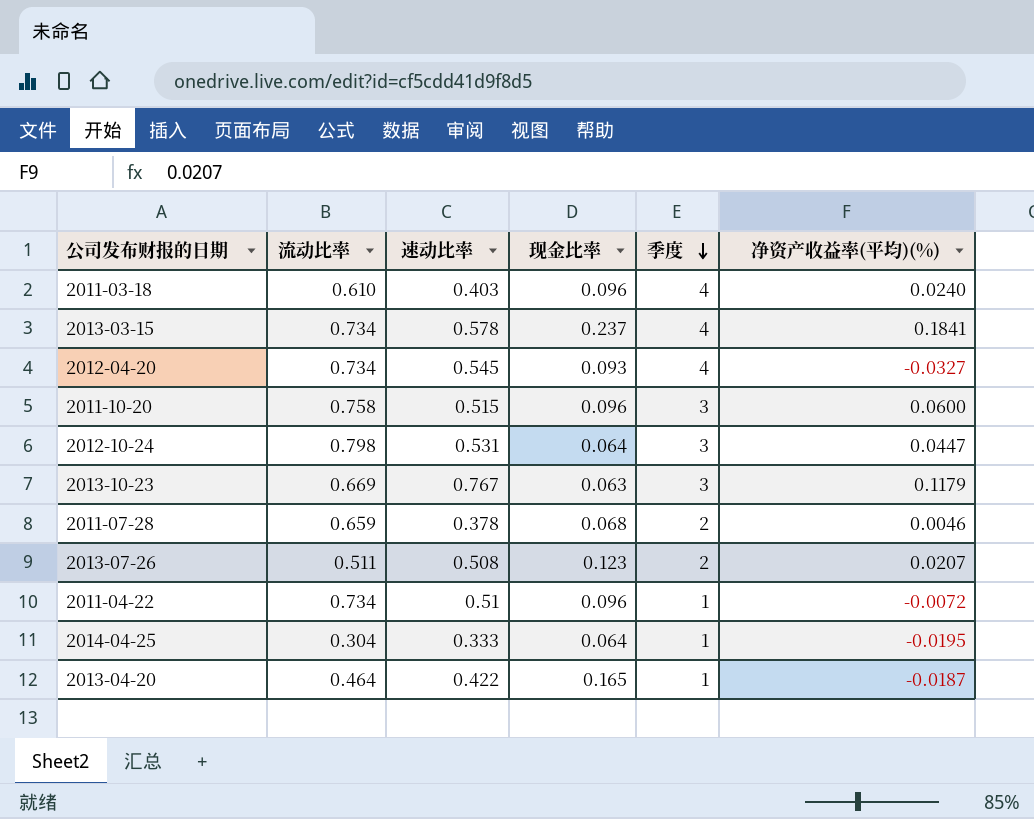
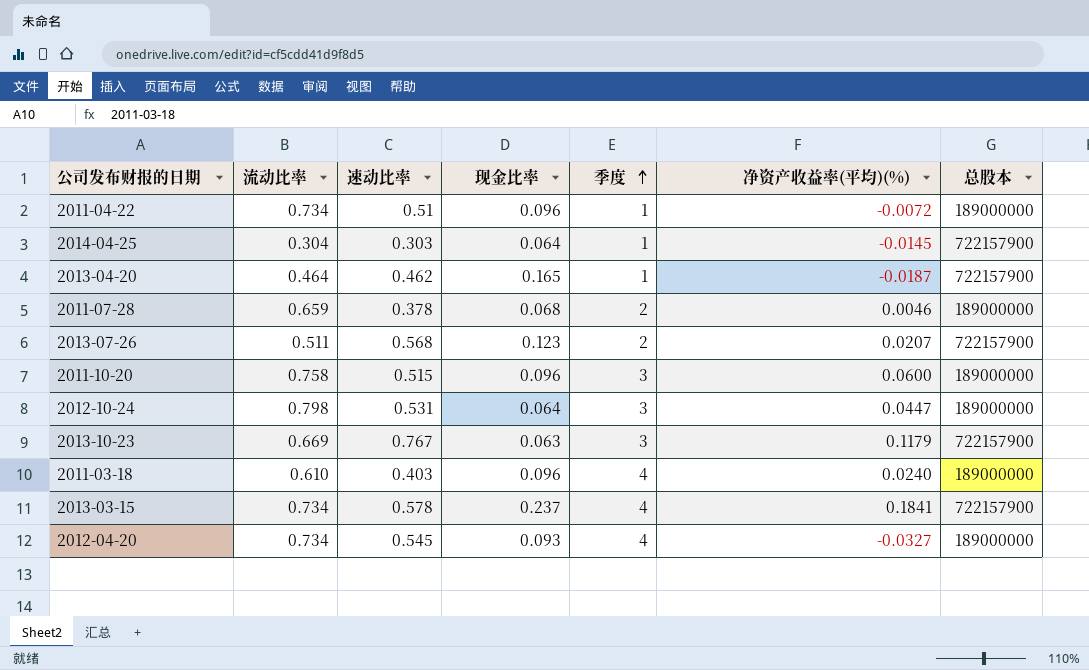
row order: 季度 descending -> 季度 ascending
column 总股本 | position: none -> 7
2014-04-25 | 速动比率: 0.333 -> 0.303
2014-04-25 | 净资产收益率(平均)(%): -0.0195 -> -0.0145
2013-04-20 | 速动比率: 0.422 -> 0.462
2013-07-26 | 速动比率: 0.508 -> 0.568

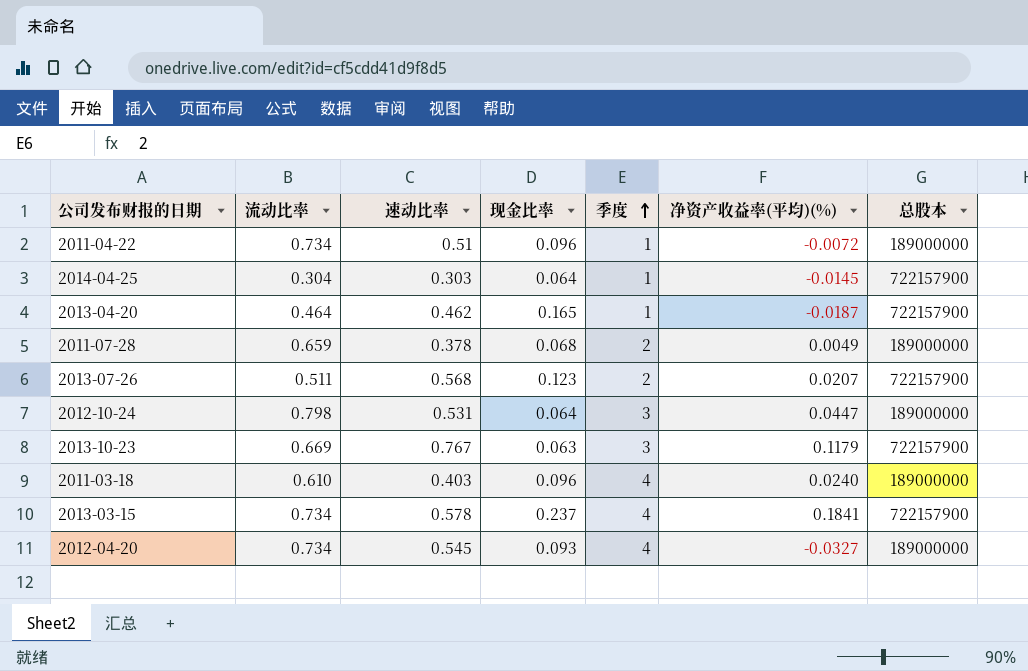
row 2011-10-20: 0.758 | 0.515 | 0.096 | 3 | 0.0600 | 189000000 -> none
2011-07-28 | 净资产收益率(平均)(%): 0.0046 -> 0.0049

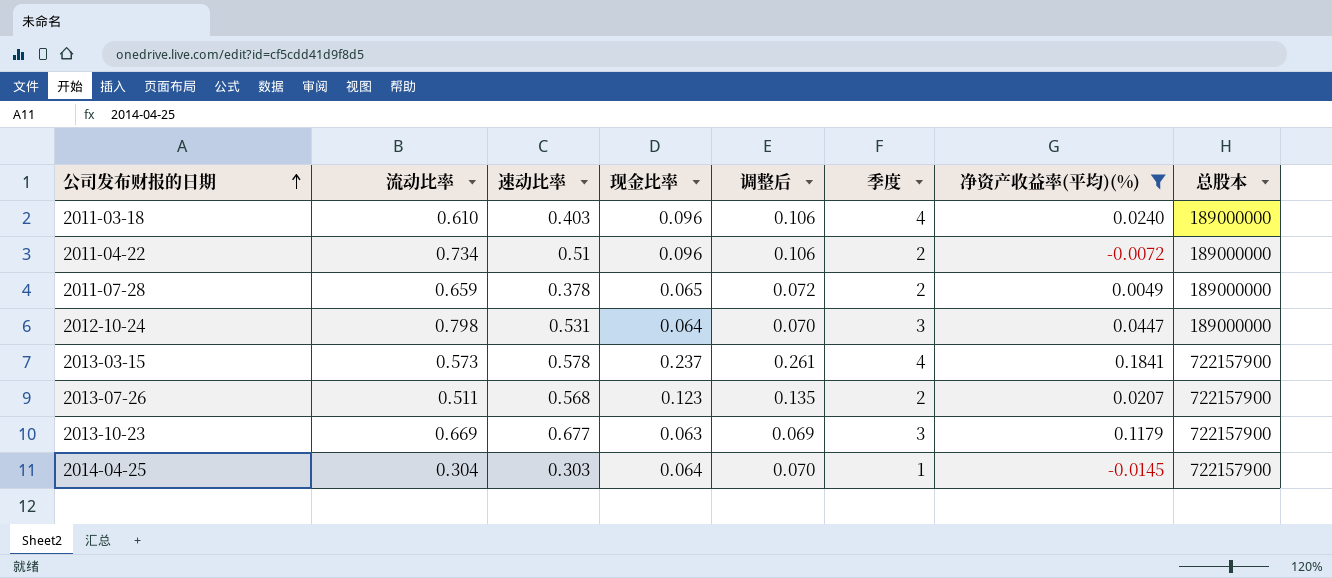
filter: none -> 净资产收益率(平均)(%) >= -0.0145
row order: 季度 ascending -> 公司发布财报的日期 ascending
column 调整后 | formula: none -> [现金比率] * 1.1
2011-04-22 | 季度: 1 -> 2
2011-07-28 | 现金比率: 0.068 -> 0.065
2013-03-15 | 流动比率: 0.734 -> 0.573
2013-10-23 | 速动比率: 0.767 -> 0.677

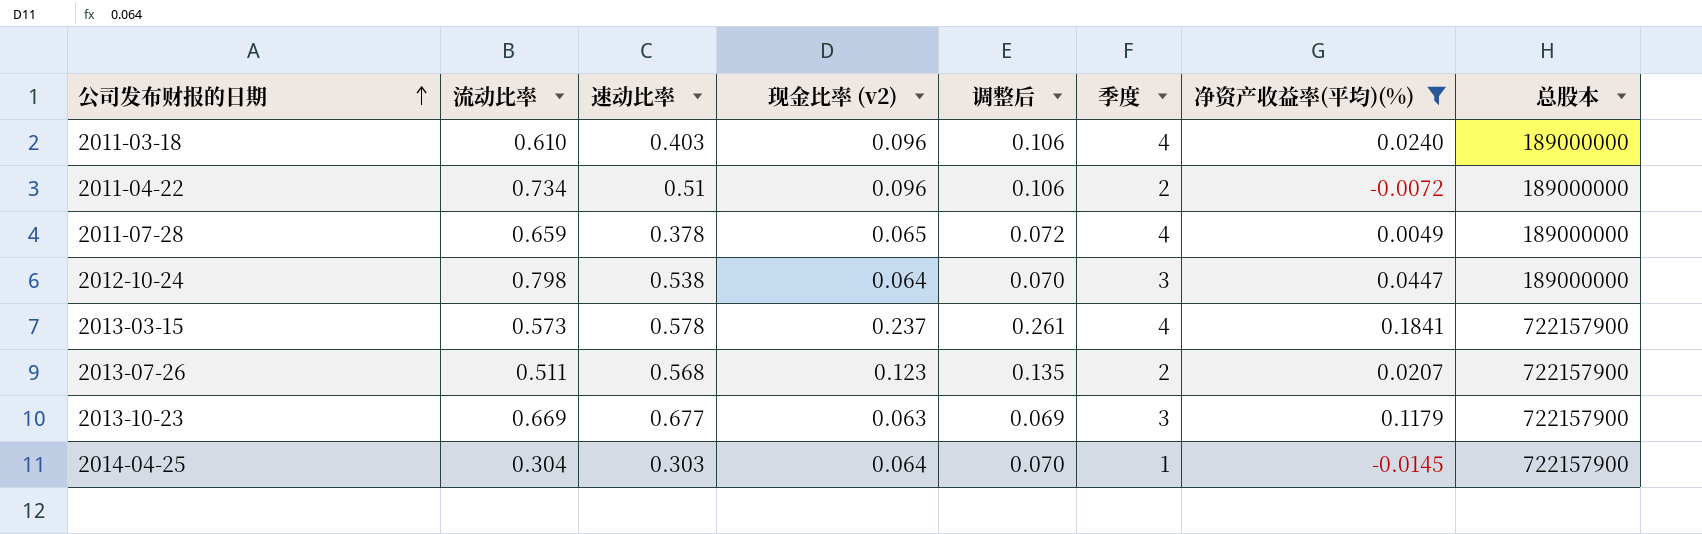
column name: 现金比率 -> 现金比率 (v2)
2011-07-28 | 季度: 2 -> 4
2012-10-24 | 速动比率: 0.531 -> 0.538

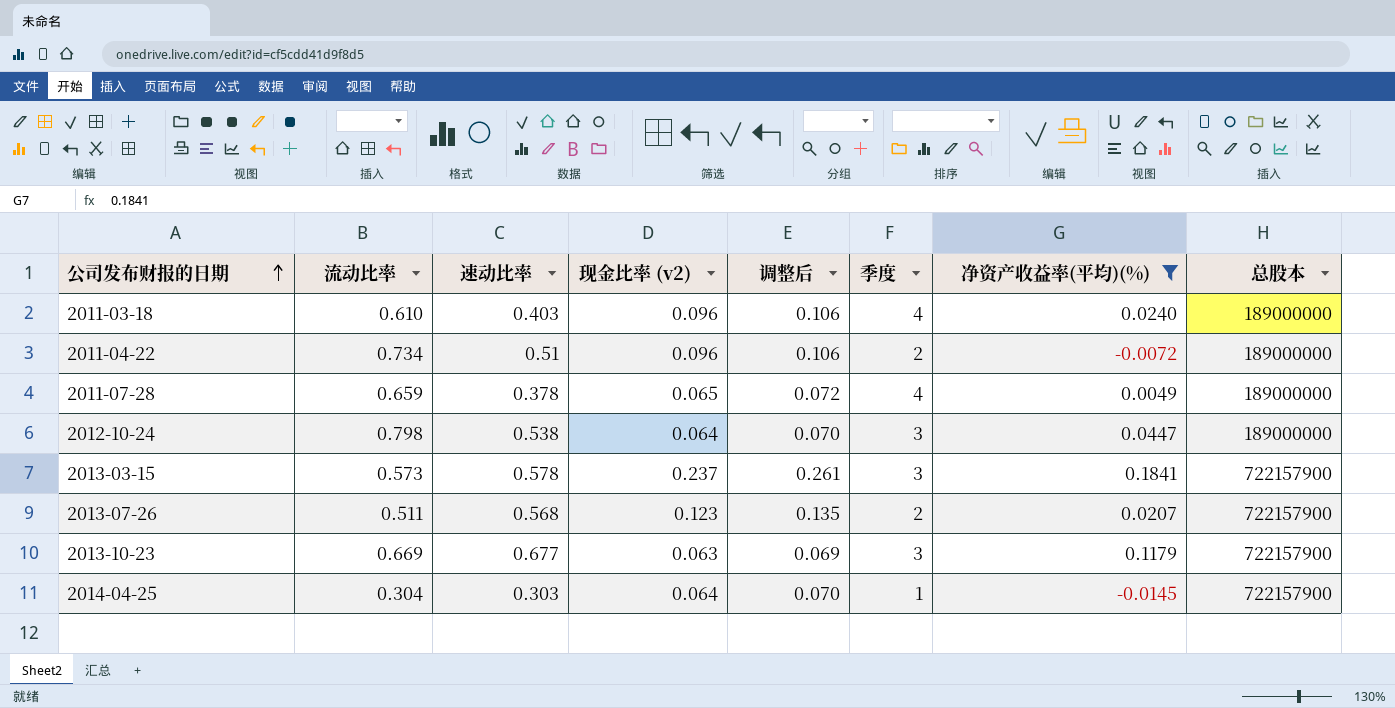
2013-03-15 | 季度: 4 -> 3

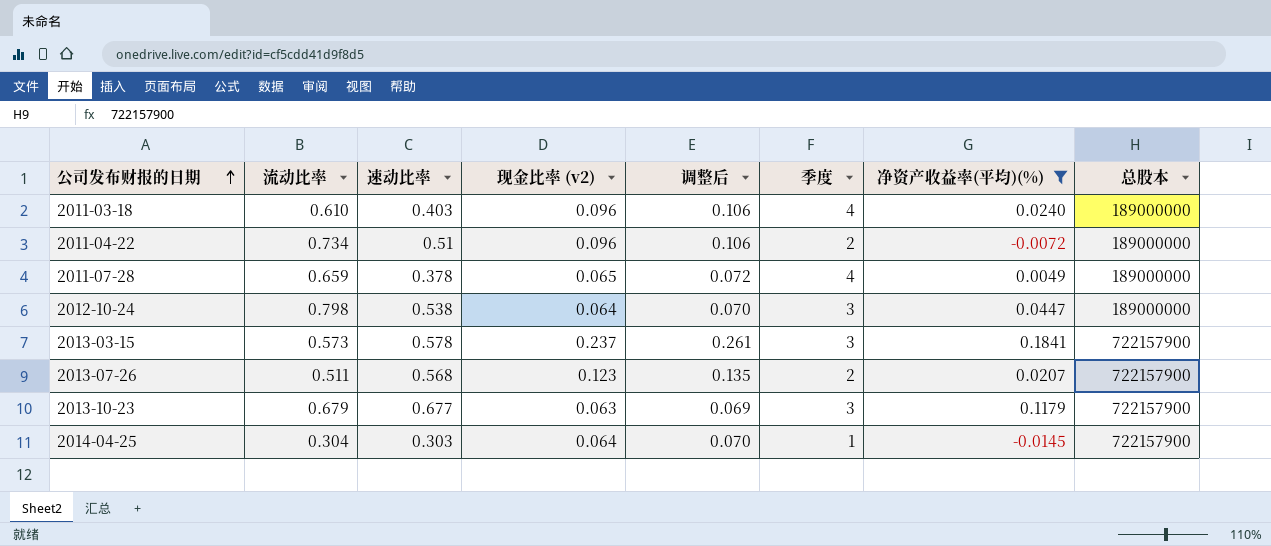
2013-10-23 | 流动比率: 0.669 -> 0.679

